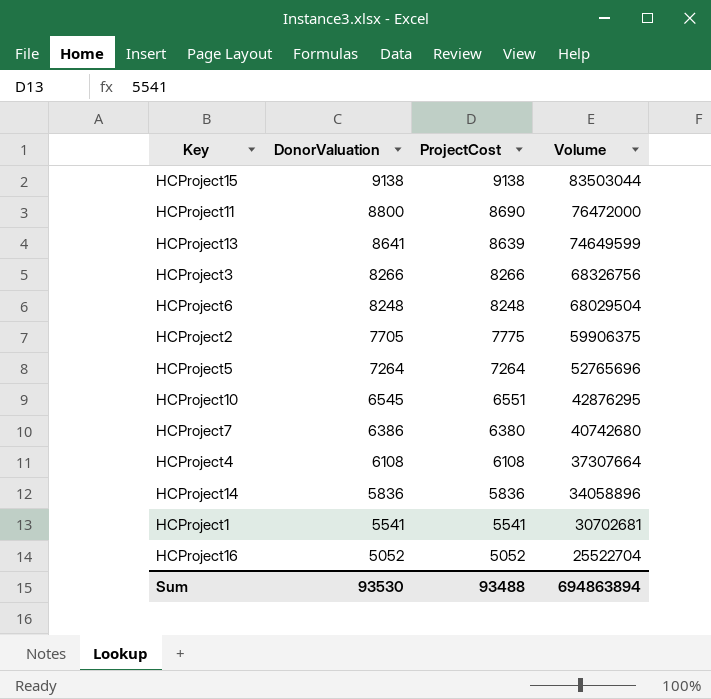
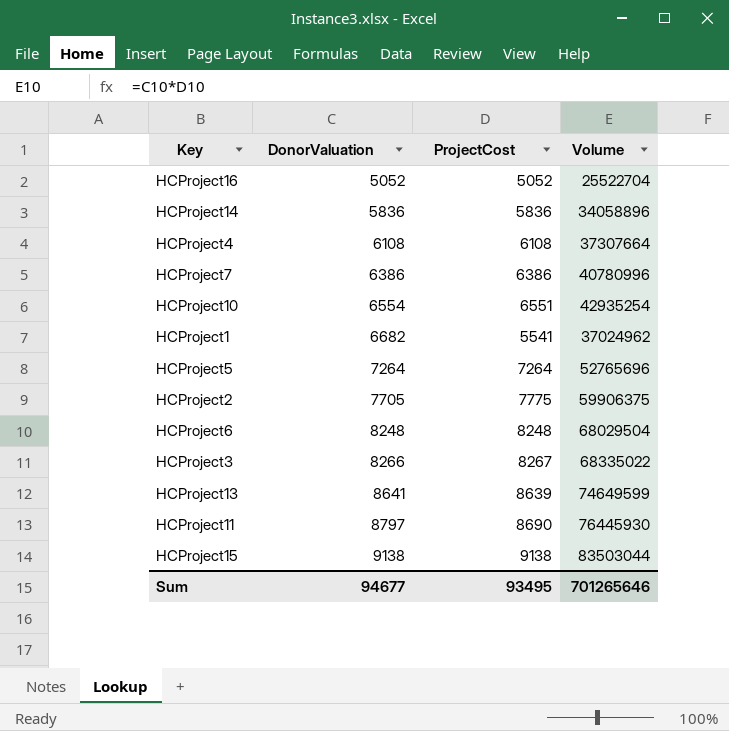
row order: DonorValuation descending -> DonorValuation ascending
HCProject7 | ProjectCost: 6380 -> 6386
HCProject7 | Volume: 40742680 -> 40780996
HCProject10 | DonorValuation: 6545 -> 6554
HCProject10 | Volume: 42876295 -> 42935254
HCProject1 | DonorValuation: 5541 -> 6682
HCProject1 | Volume: 30702681 -> 37024962
HCProject3 | ProjectCost: 8266 -> 8267
HCProject3 | Volume: 68326756 -> 68335022
HCProject11 | DonorValuation: 8800 -> 8797
HCProject11 | Volume: 76472000 -> 76445930
Sum | DonorValuation: 93530 -> 94677
Sum | ProjectCost: 93488 -> 93495
Sum | Volume: 694863894 -> 701265646

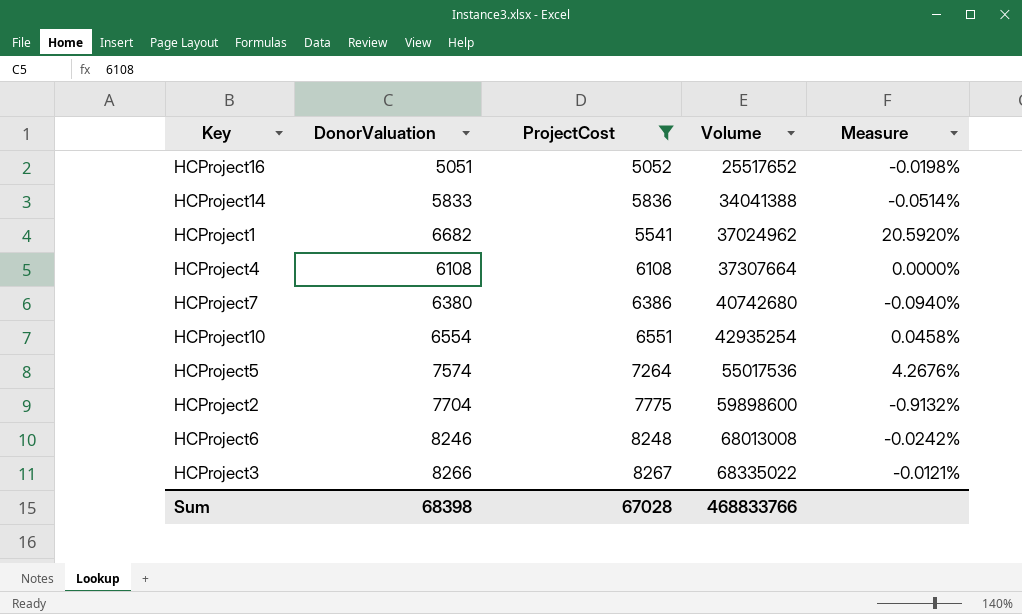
filter: none -> ProjectCost <= 8267
row order: DonorValuation ascending -> Volume ascending
column Measure | formula: none -> ([DonorValuation] - [ProjectCost]) / [ProjectCost]
HCProject16 | DonorValuation: 5052 -> 5051
HCProject16 | Volume: 25522704 -> 25517652
HCProject14 | DonorValuation: 5836 -> 5833
HCProject14 | Volume: 34058896 -> 34041388
HCProject7 | DonorValuation: 6386 -> 6380
HCProject7 | Volume: 40780996 -> 40742680
HCProject5 | DonorValuation: 7264 -> 7574
HCProject5 | Volume: 52765696 -> 55017536
HCProject2 | DonorValuation: 7705 -> 7704
HCProject2 | Volume: 59906375 -> 59898600
HCProject6 | DonorValuation: 8248 -> 8246
HCProject6 | Volume: 68029504 -> 68013008
Sum | DonorValuation: 94677 -> 68398
Sum | ProjectCost: 93495 -> 67028
Sum | Volume: 701265646 -> 468833766

